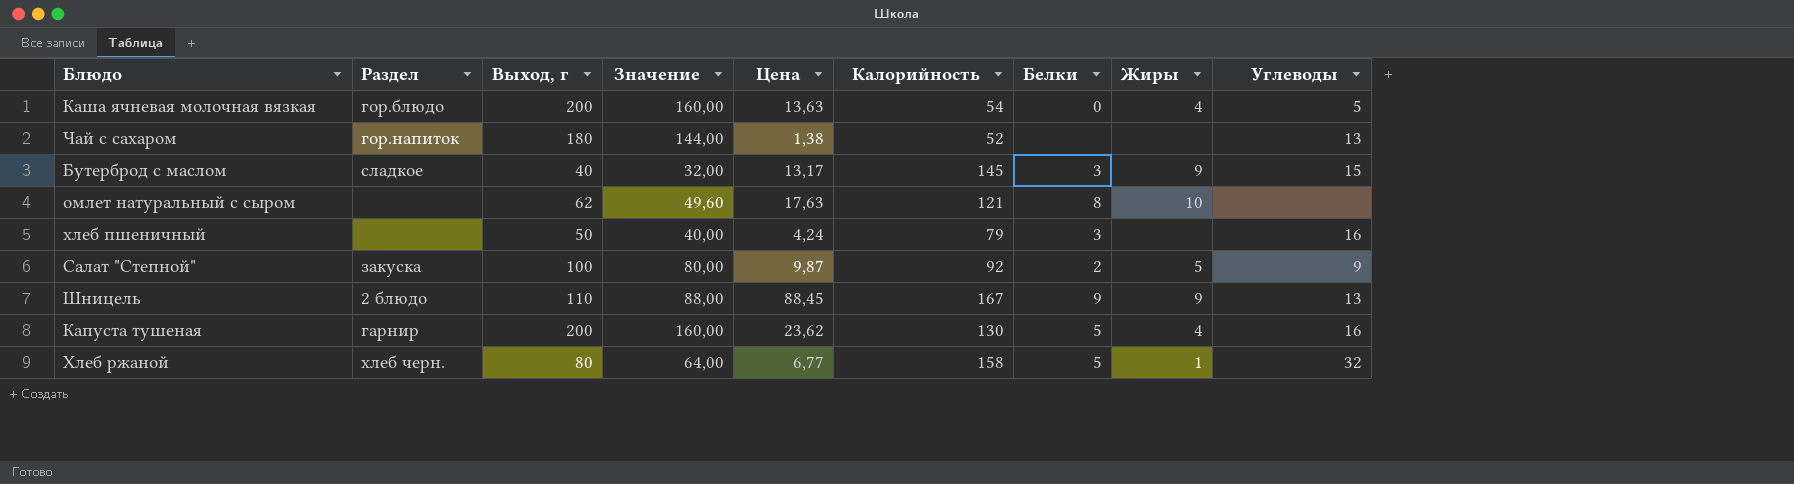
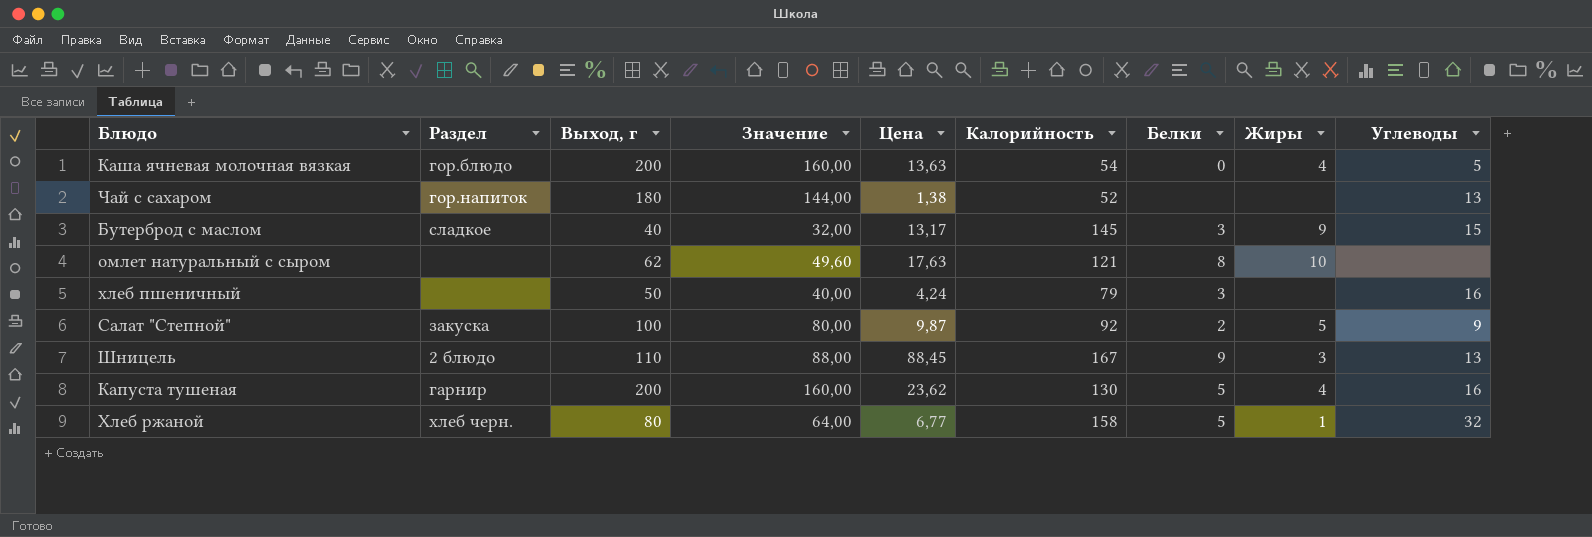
Шницель | Жиры: 9 -> 3

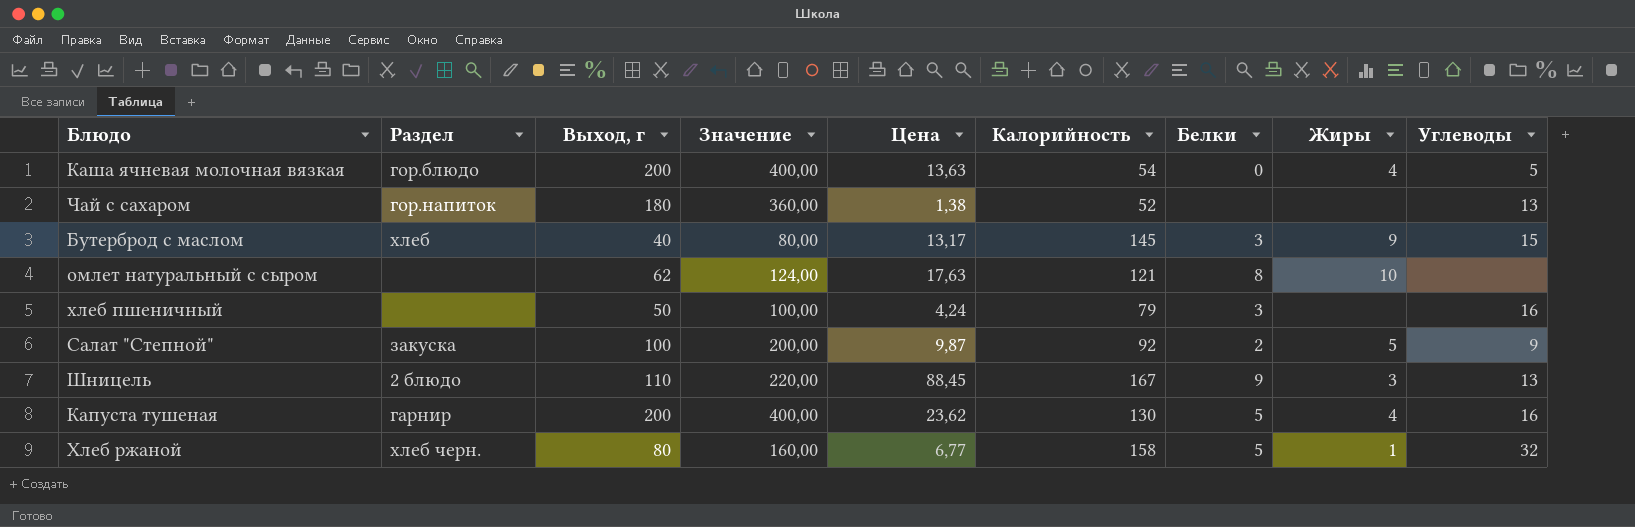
column Значение | formula: [Выход, г] * 0,8 -> [Выход, г] * 2
Бутерброд с маслом | Раздел: сладкое -> хлеб

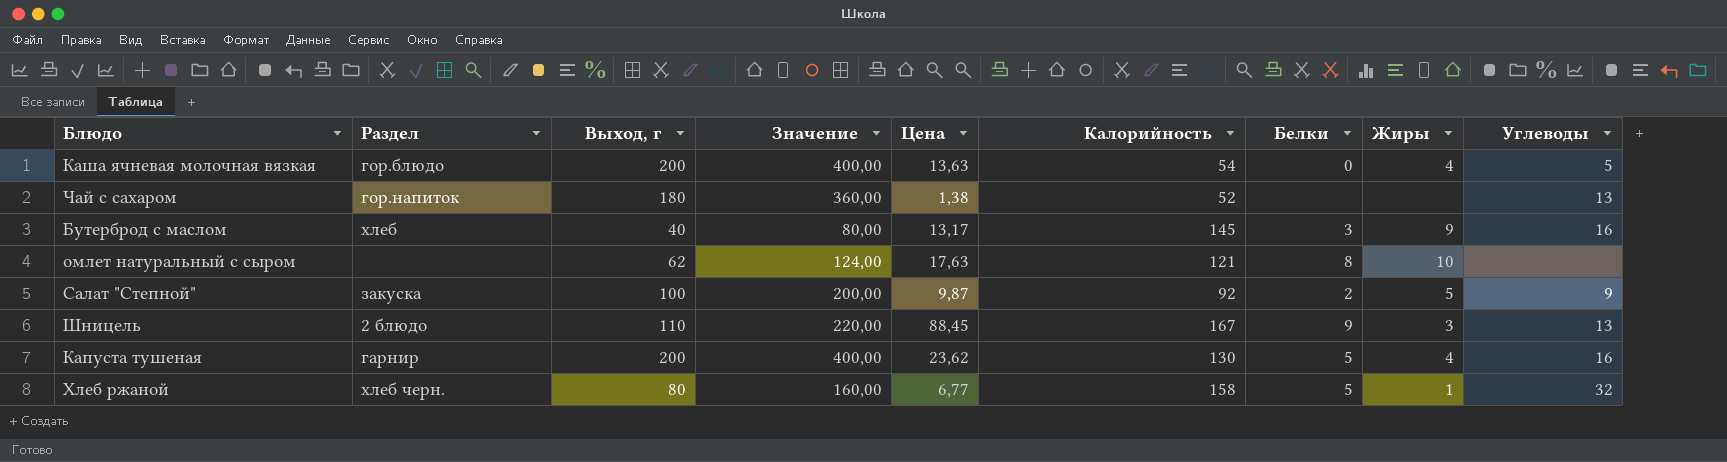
row хлеб пшеничный: none | 50 | 100,00 | 4,24 | 79 | 3 | none | 16 -> none
Бутерброд с маслом | Углеводы: 15 -> 16

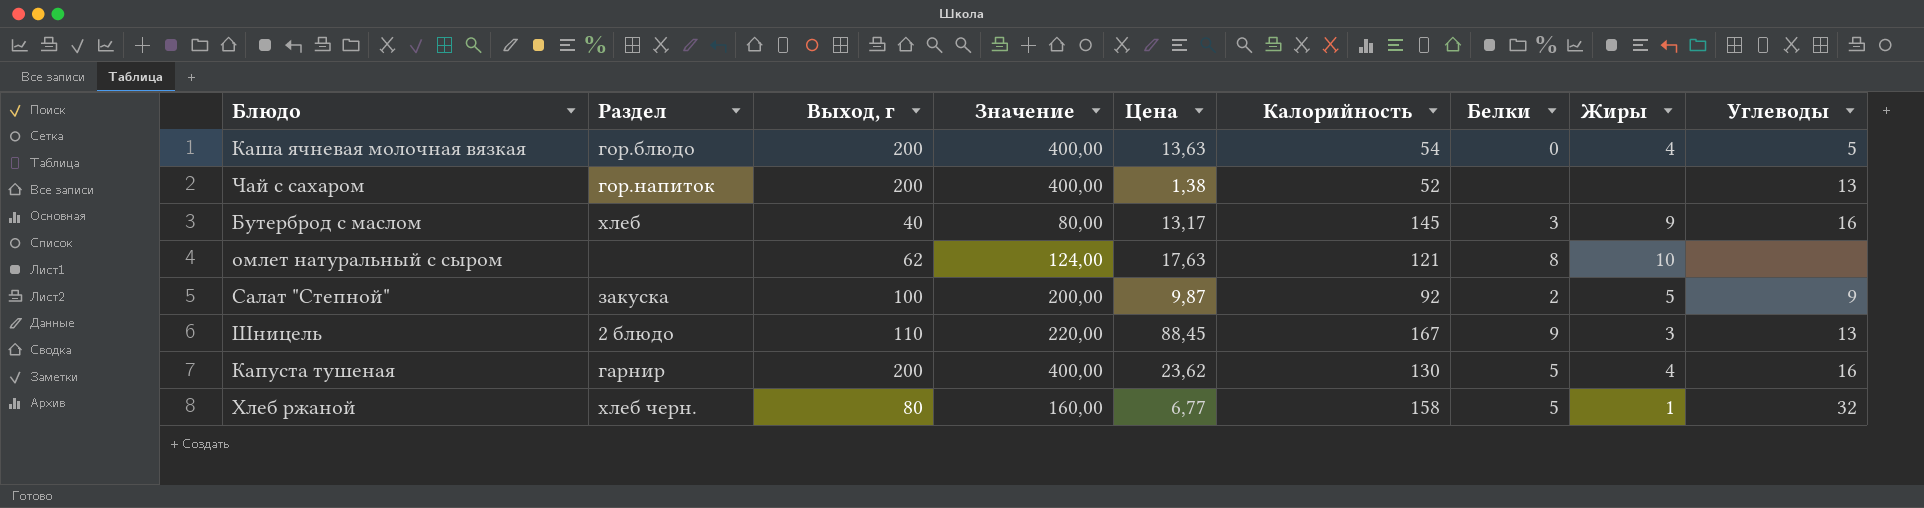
Чай с сахаром | Выход, г: 180 -> 200
Чай с сахаром | Значение: 360,00 -> 400,00

